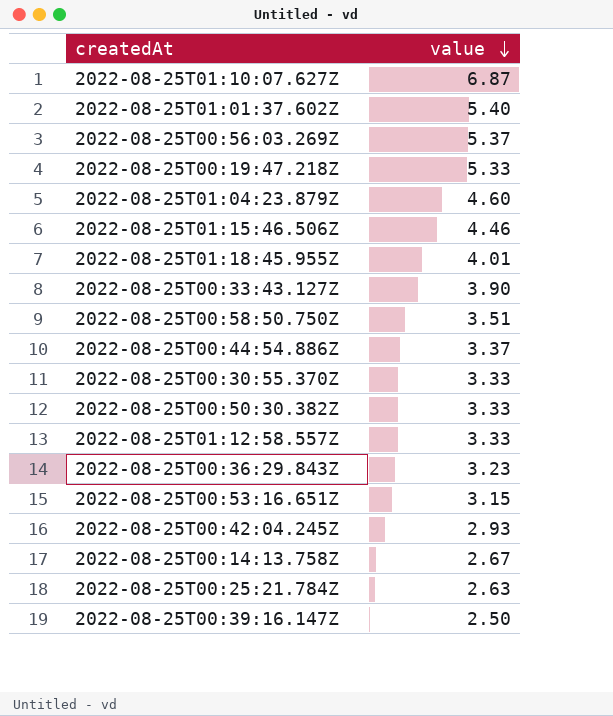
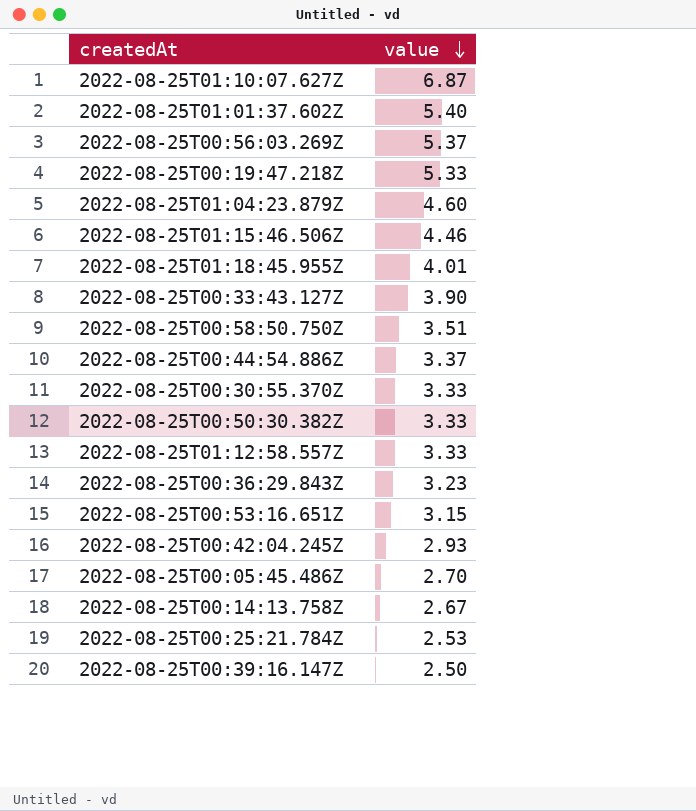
row 2022-08-25T00:05:45.486Z: none -> 2.70
2022-08-25T00:25:21.784Z | value: 2.63 -> 2.53

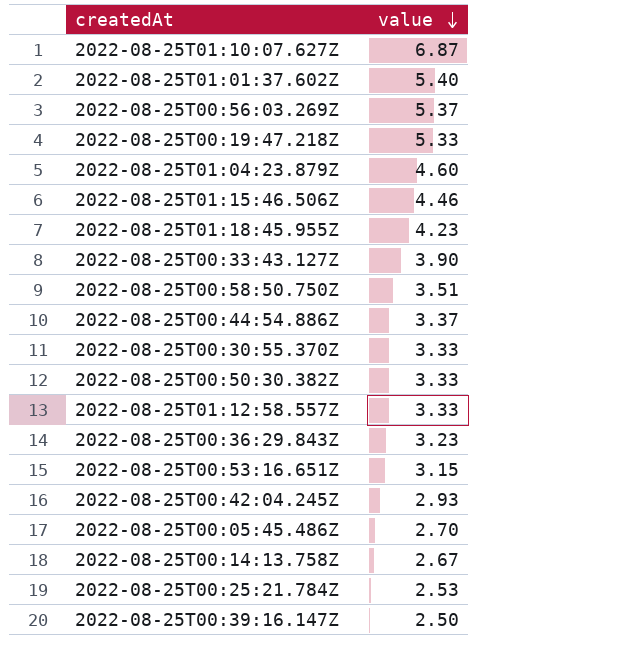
2022-08-25T01:18:45.955Z | value: 4.01 -> 4.23

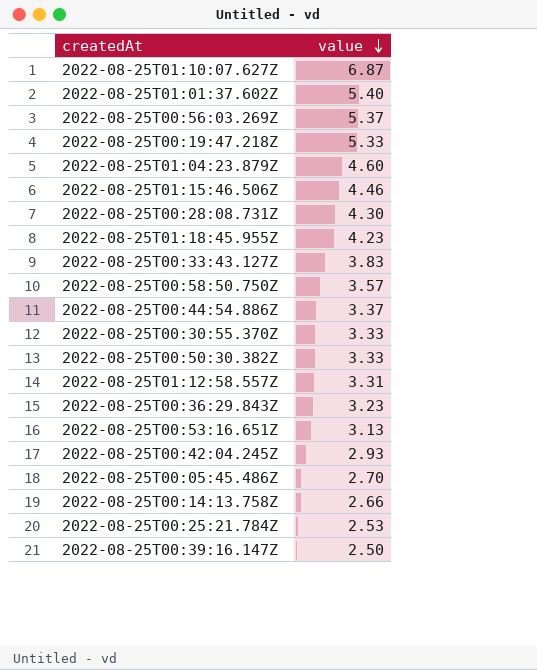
row 2022-08-25T00:28:08.731Z: none -> 4.30
2022-08-25T00:33:43.127Z | value: 3.90 -> 3.83
2022-08-25T00:58:50.750Z | value: 3.51 -> 3.57
2022-08-25T01:12:58.557Z | value: 3.33 -> 3.31
2022-08-25T00:53:16.651Z | value: 3.15 -> 3.13
2022-08-25T00:14:13.758Z | value: 2.67 -> 2.66

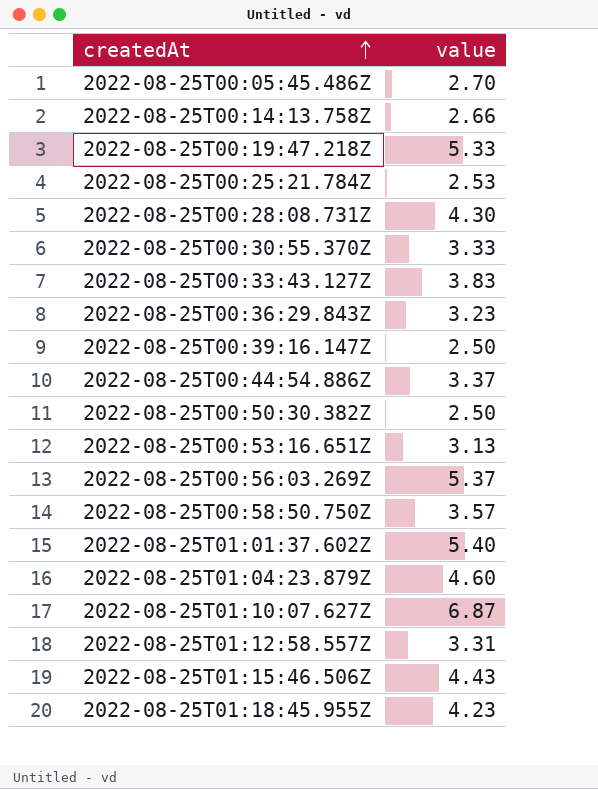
row order: value descending -> createdAt ascending
row 2022-08-25T00:42:04.245Z: 2.93 -> none
2022-08-25T00:50:30.382Z | value: 3.33 -> 2.50
2022-08-25T01:15:46.506Z | value: 4.46 -> 4.43

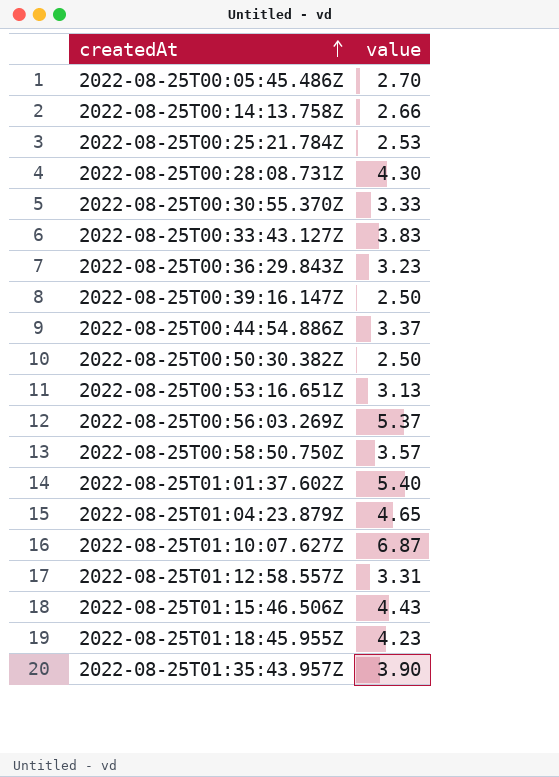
row 2022-08-25T00:19:47.218Z: 5.33 -> none
2022-08-25T01:04:23.879Z | value: 4.60 -> 4.65
row 2022-08-25T01:35:43.957Z: none -> 3.90

